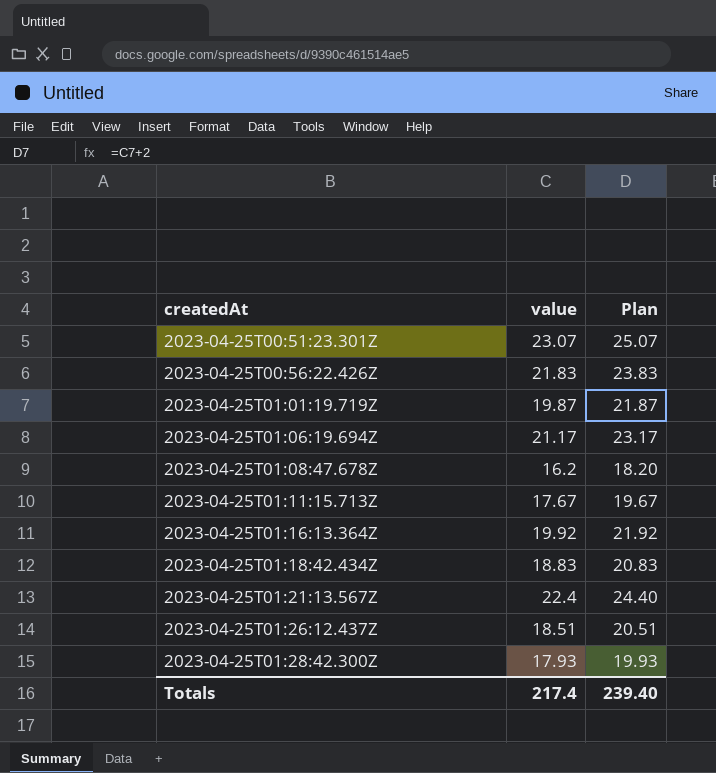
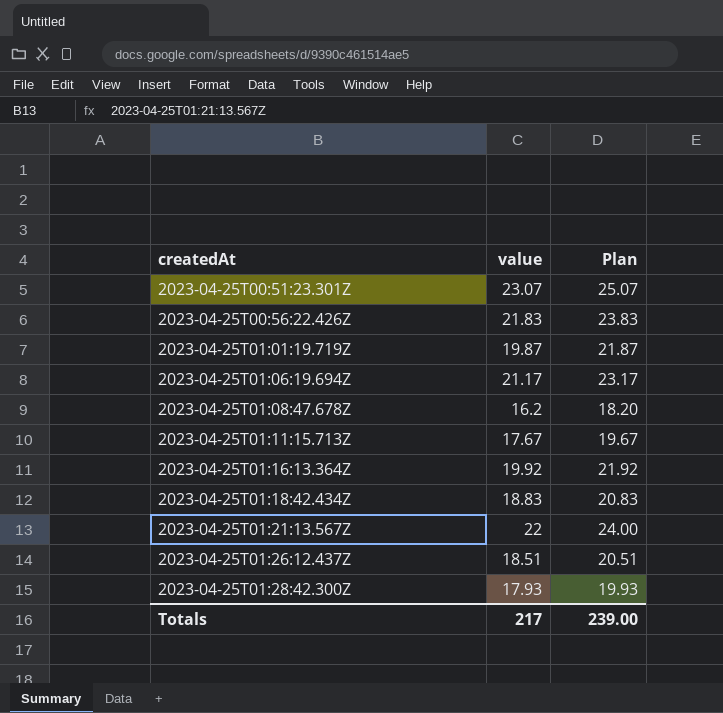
2023-04-25T01:21:13.567Z | value: 22.4 -> 22
2023-04-25T01:21:13.567Z | Plan: 24.40 -> 24.00
Totals | value: 217.4 -> 217
Totals | Plan: 239.40 -> 239.00

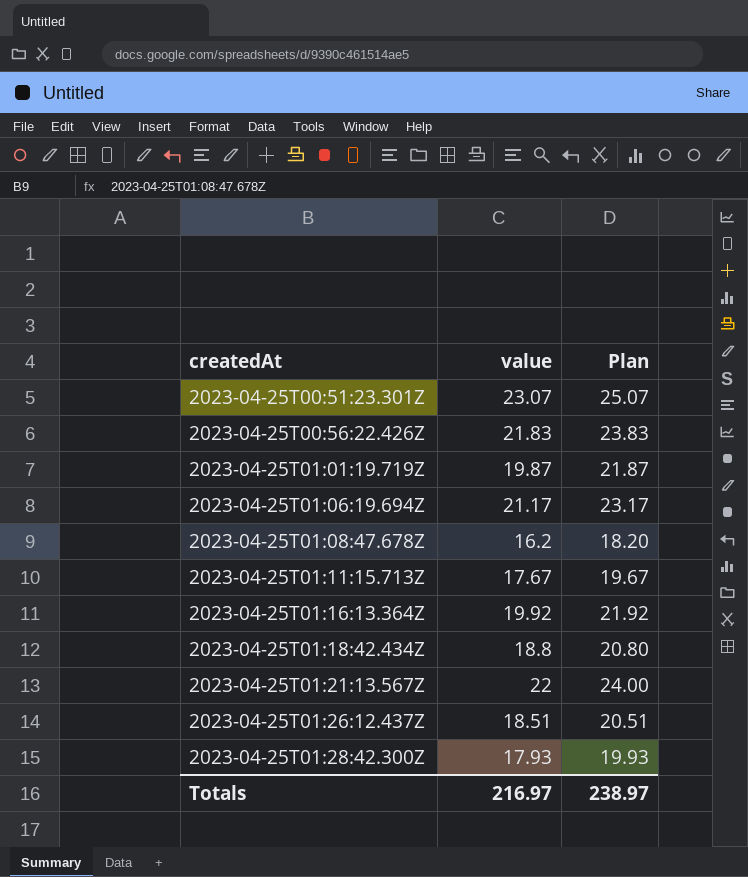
2023-04-25T01:18:42.434Z | value: 18.83 -> 18.8
2023-04-25T01:18:42.434Z | Plan: 20.83 -> 20.80
Totals | value: 217 -> 216.97
Totals | Plan: 239.00 -> 238.97

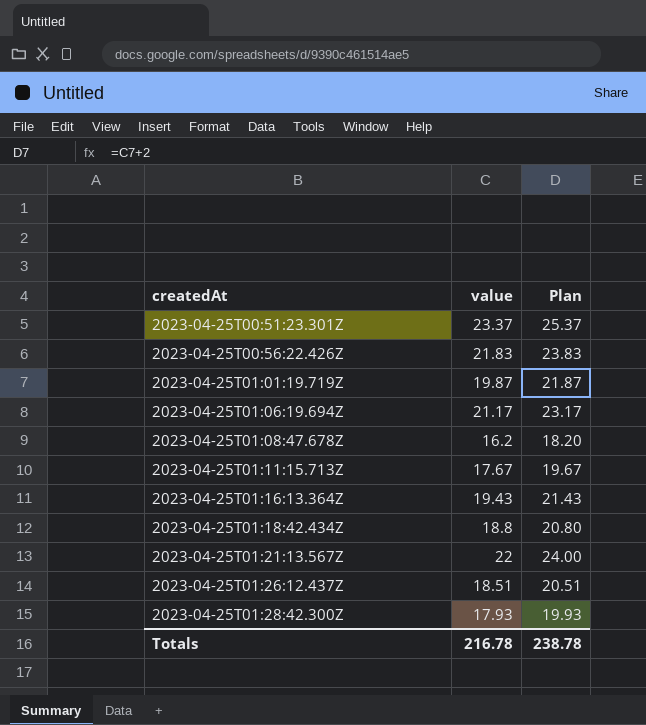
2023-04-25T00:51:23.301Z | value: 23.07 -> 23.37
2023-04-25T00:51:23.301Z | Plan: 25.07 -> 25.37
2023-04-25T01:16:13.364Z | value: 19.92 -> 19.43
2023-04-25T01:16:13.364Z | Plan: 21.92 -> 21.43
Totals | value: 216.97 -> 216.78
Totals | Plan: 238.97 -> 238.78

